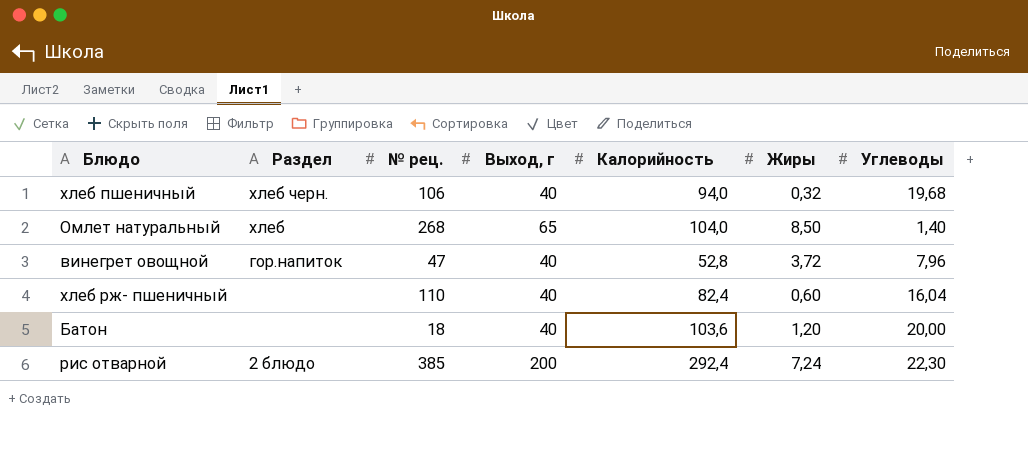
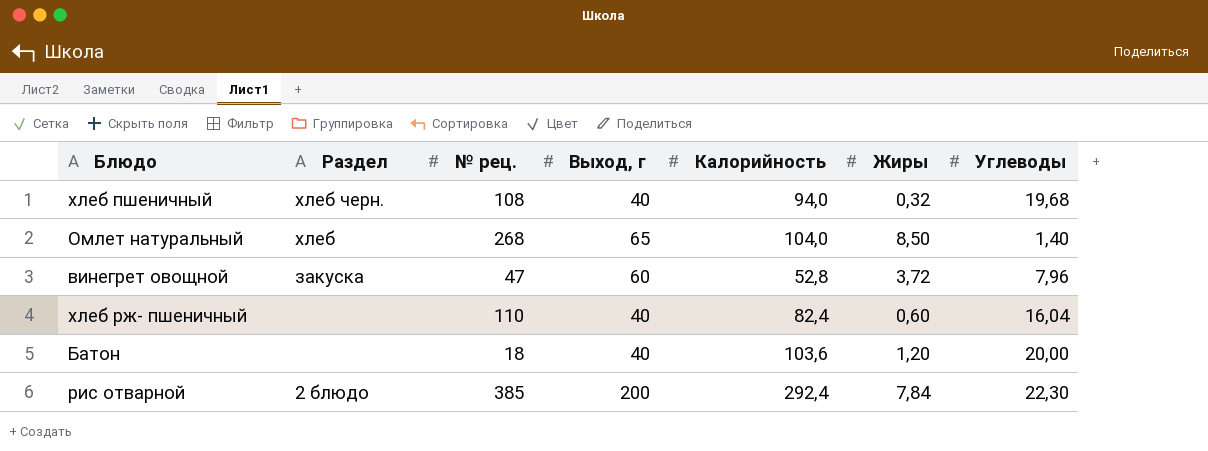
хлеб пшеничный | № рец.: 106 -> 108
винегрет овощной | Раздел: гор.напиток -> закуска
винегрет овощной | Выход, г: 40 -> 60
рис отварной | Жиры: 7,24 -> 7,84

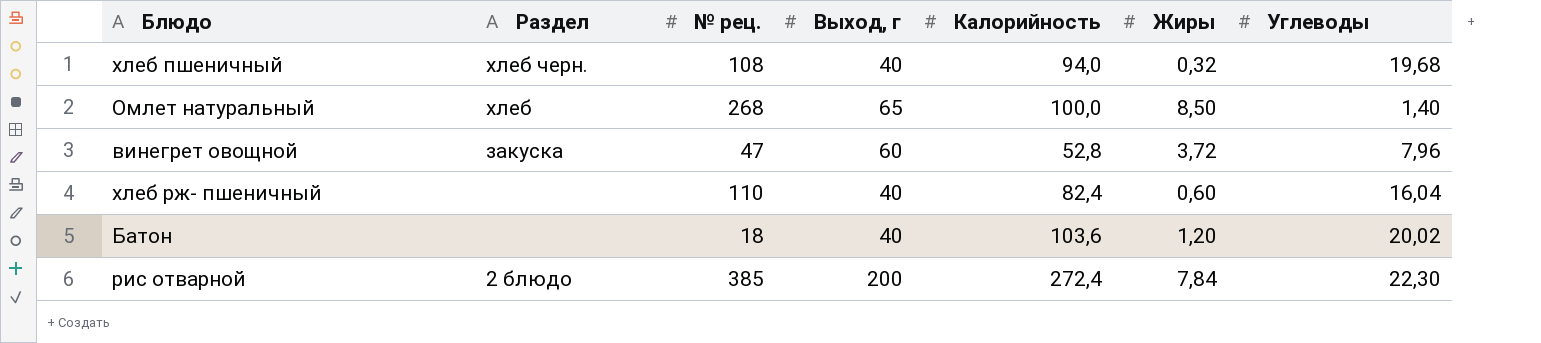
Омлет натуральный | Калорийность: 104,0 -> 100,0
Батон | Углеводы: 20,00 -> 20,02
рис отварной | Калорийность: 292,4 -> 272,4

